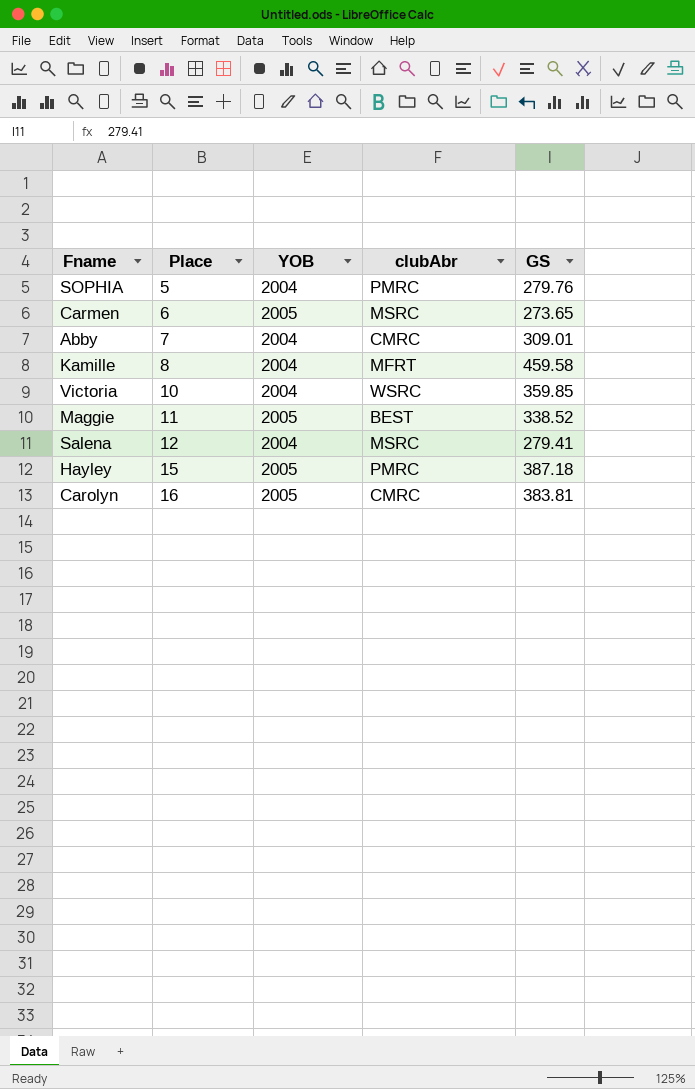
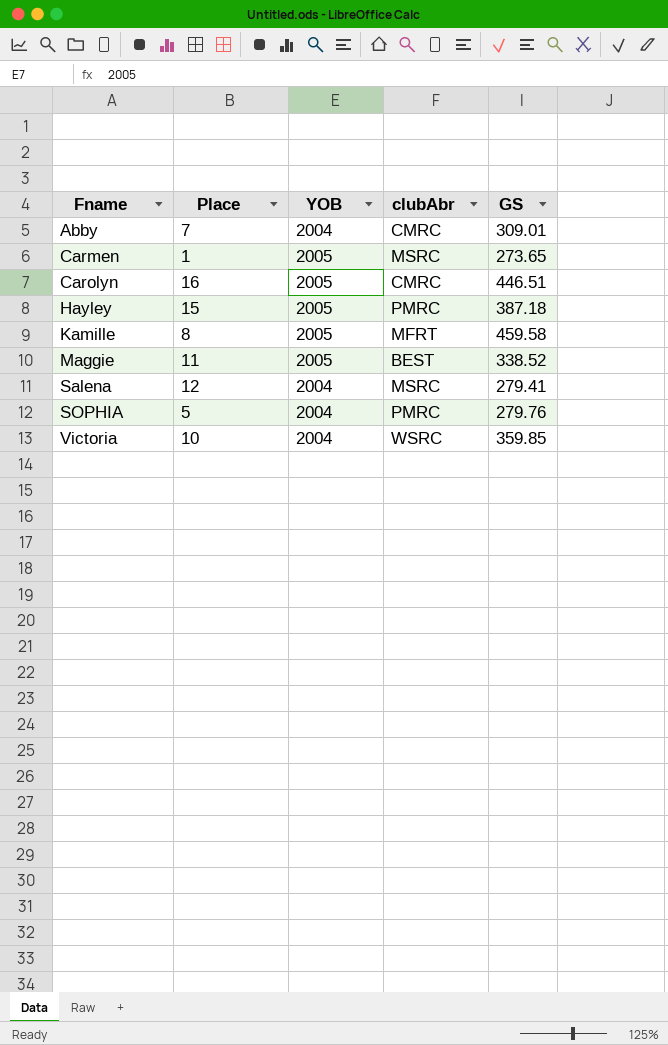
row order: Place ascending -> Fname ascending
Carmen | Place: 6 -> 1
Carolyn | GS: 383.81 -> 446.51
Kamille | YOB: 2004 -> 2005

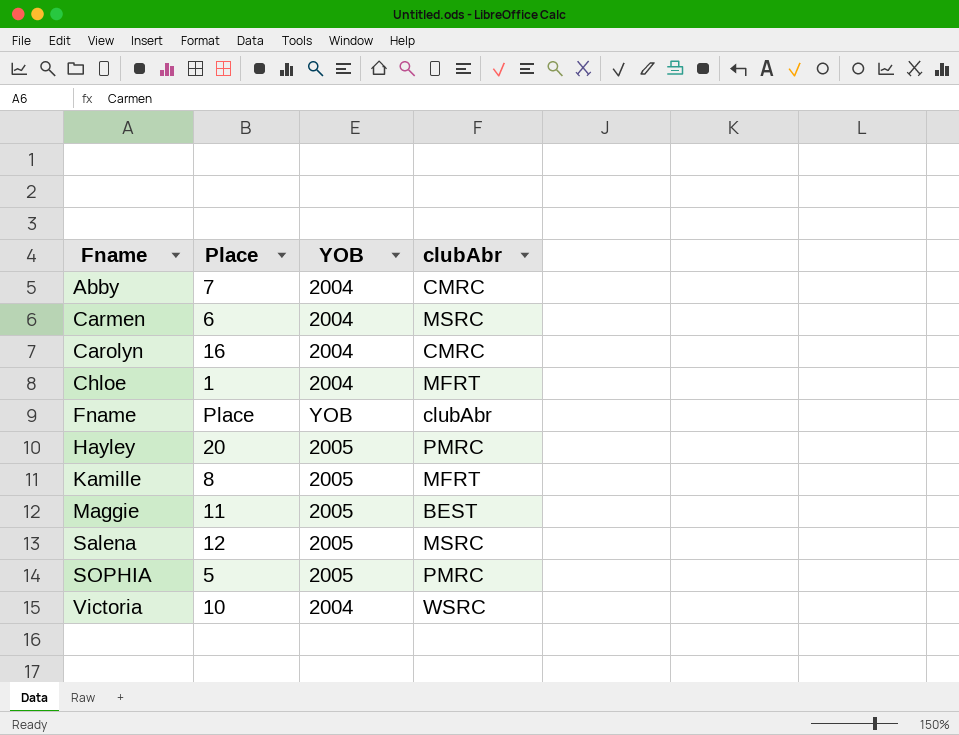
column GS | position: 5 -> none
Carmen | Place: 1 -> 6
Carmen | YOB: 2005 -> 2004
Carolyn | YOB: 2005 -> 2004
row Chloe: none -> 1 | 2004 | MFRT
row Fname: none -> Place | YOB | clubAbr
Hayley | Place: 15 -> 20
Salena | YOB: 2004 -> 2005
SOPHIA | YOB: 2004 -> 2005

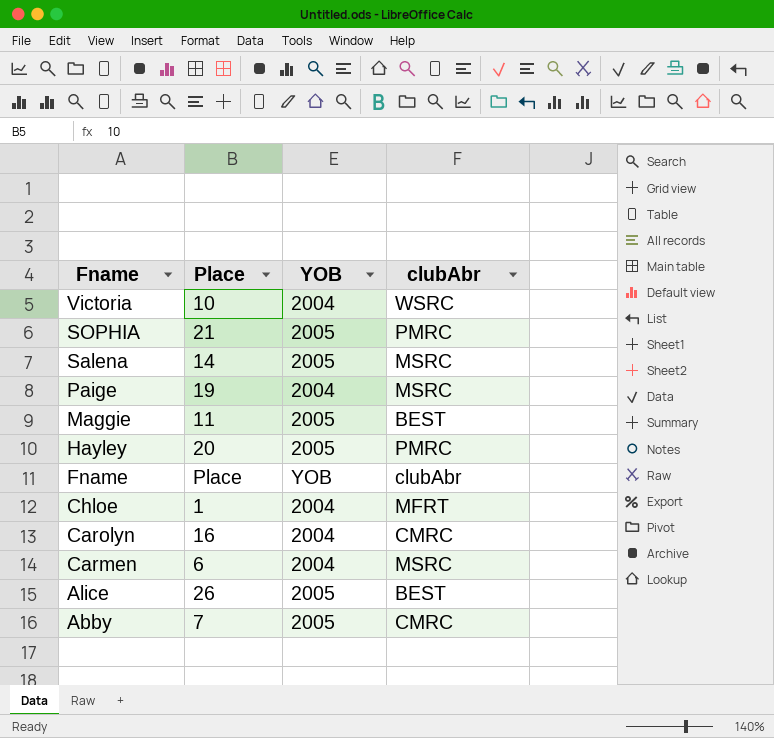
row order: Fname ascending -> Fname descending
row Kamille: 8 | 2005 | MFRT -> none
SOPHIA | Place: 5 -> 21
Salena | Place: 12 -> 14
row Paige: none -> 19 | 2004 | MSRC
row Alice: none -> 26 | 2005 | BEST
Abby | YOB: 2004 -> 2005

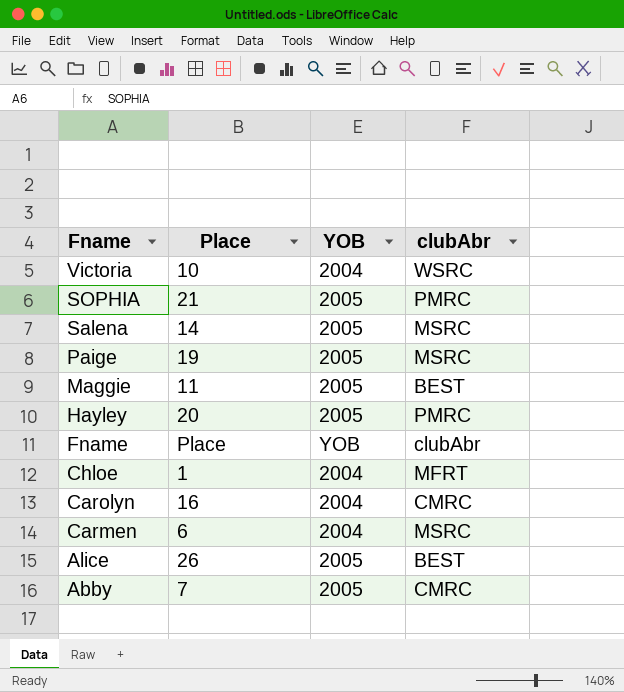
Paige | YOB: 2004 -> 2005

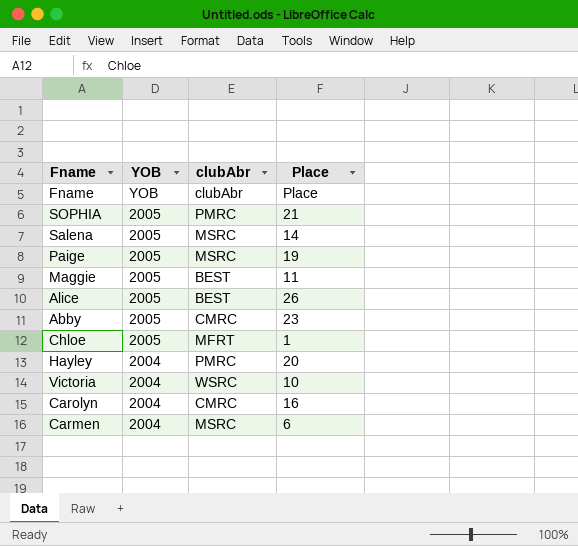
row order: Fname descending -> YOB descending
column Place | position: 2 -> 4
Abby | Place: 7 -> 23
Chloe | YOB: 2004 -> 2005
Hayley | YOB: 2005 -> 2004

